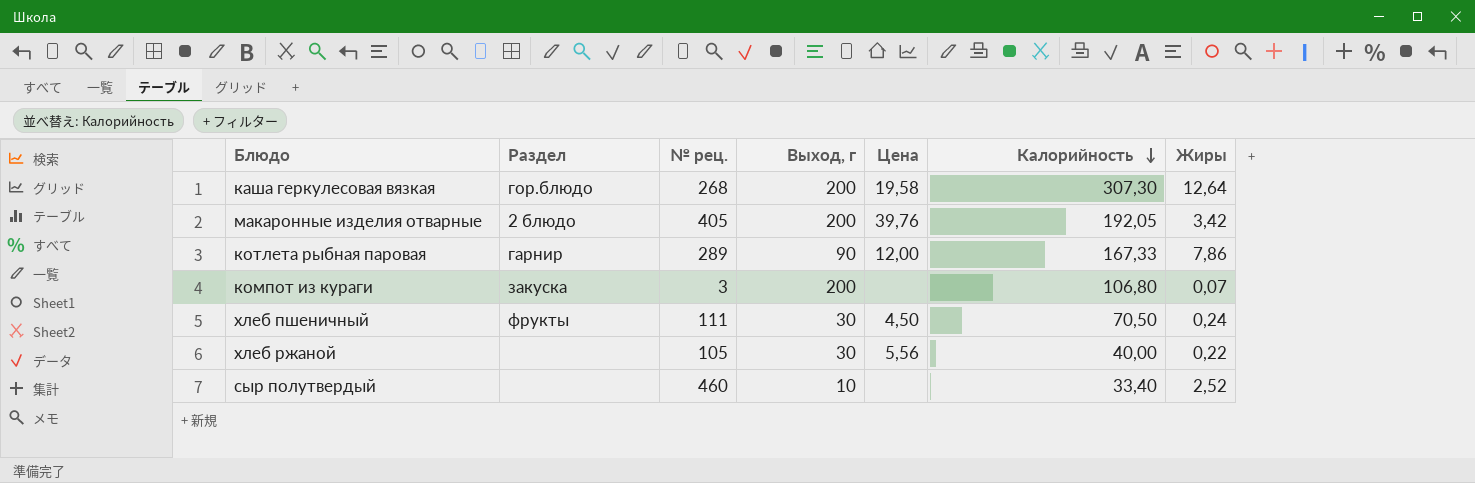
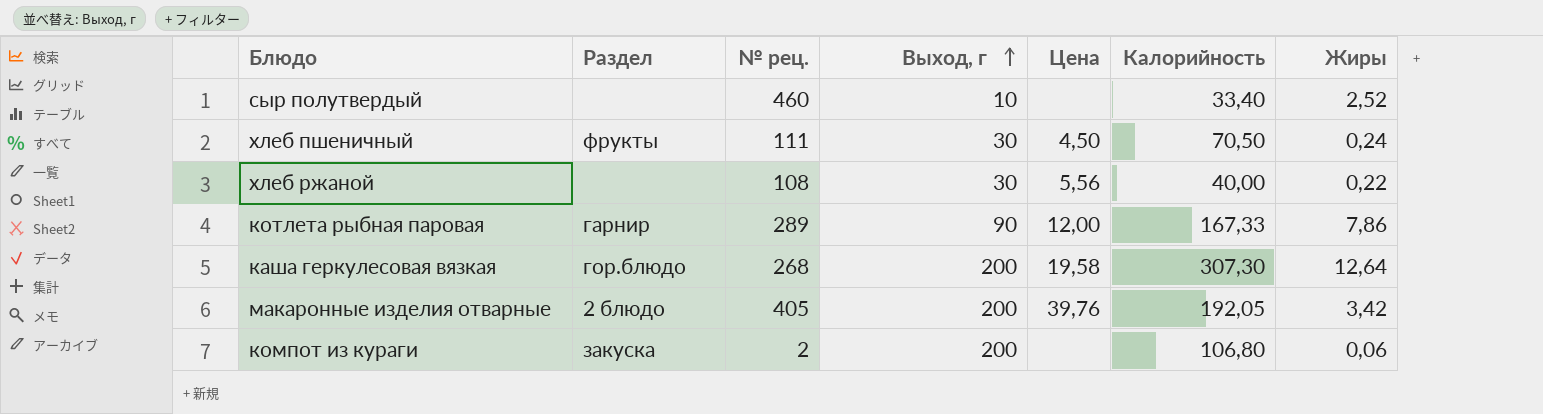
row order: Калорийность descending -> Выход, г ascending
хлеб ржаной | № рец.: 105 -> 108
компот из кураги | № рец.: 3 -> 2
компот из кураги | Жиры: 0,07 -> 0,06

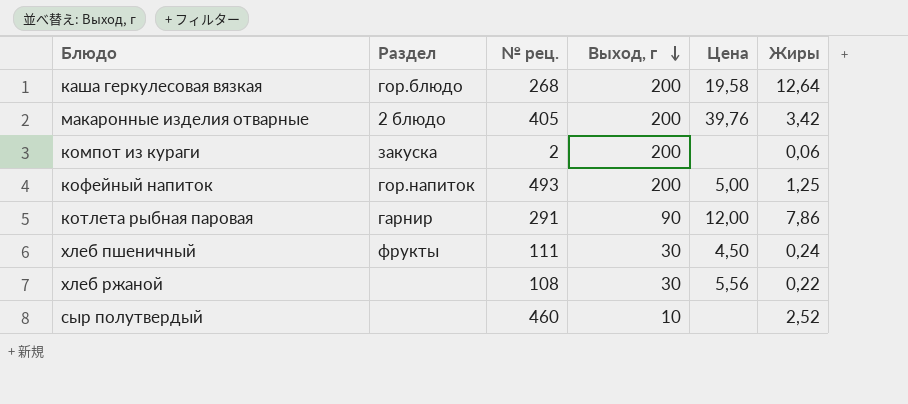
row order: Выход, г ascending -> Выход, г descending
column Калорийность | position: 6 -> none
row кофейный напиток: none -> гор.напиток | 493 | 200 | 5,00 | 1,25
котлета рыбная паровая | № рец.: 289 -> 291

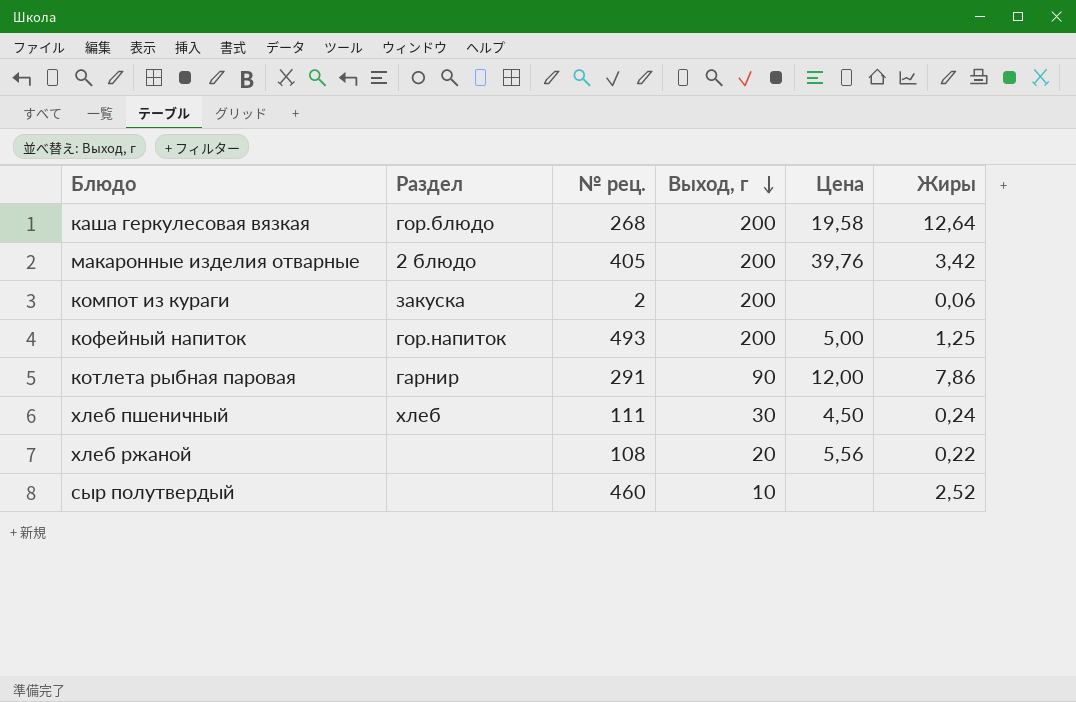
хлеб пшеничный | Раздел: фрукты -> хлеб
хлеб ржаной | Выход, г: 30 -> 20

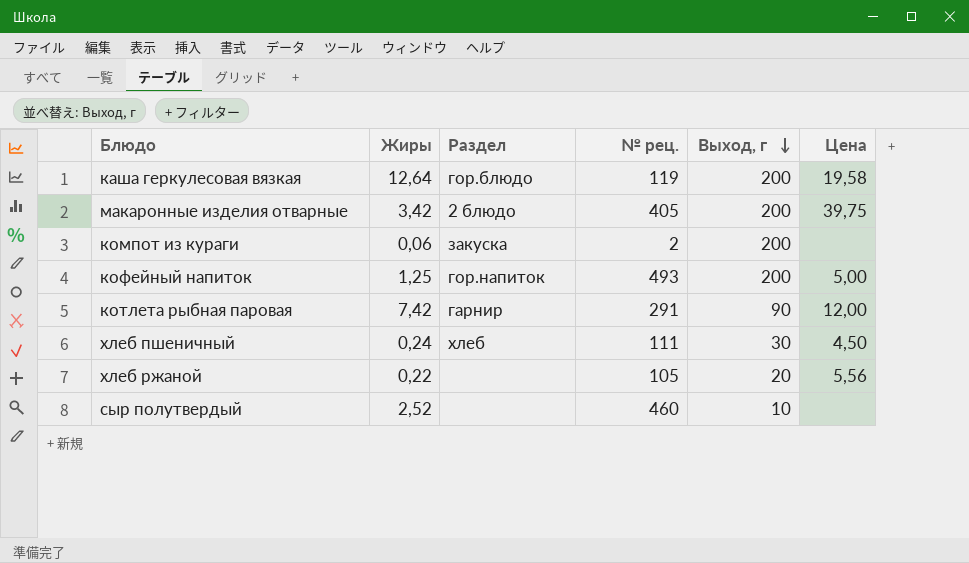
column Жиры | position: 6 -> 2
каша геркулесовая вязкая | № рец.: 268 -> 119
макаронные изделия отварные | Цена: 39,76 -> 39,75
котлета рыбная паровая | Жиры: 7,86 -> 7,42
хлеб ржаной | № рец.: 108 -> 105

